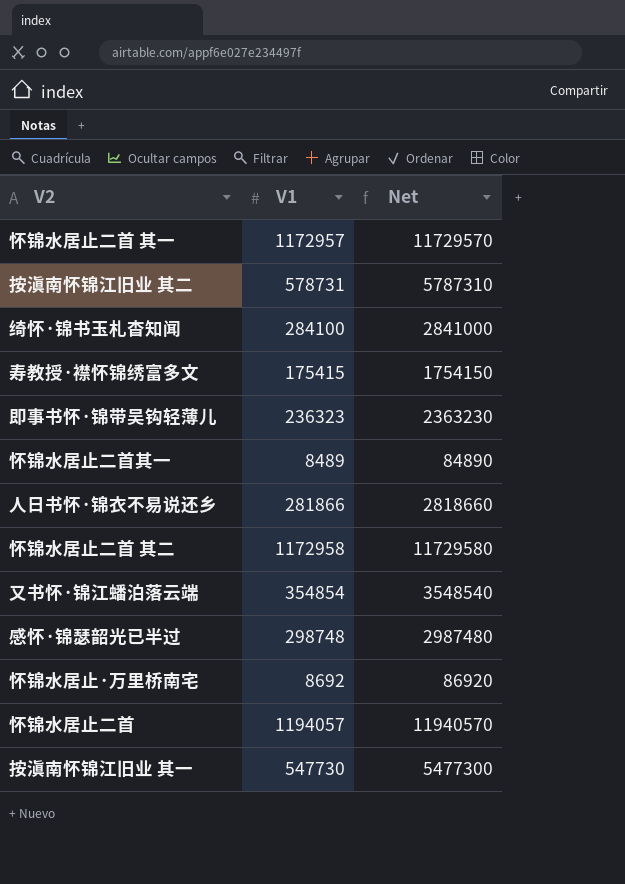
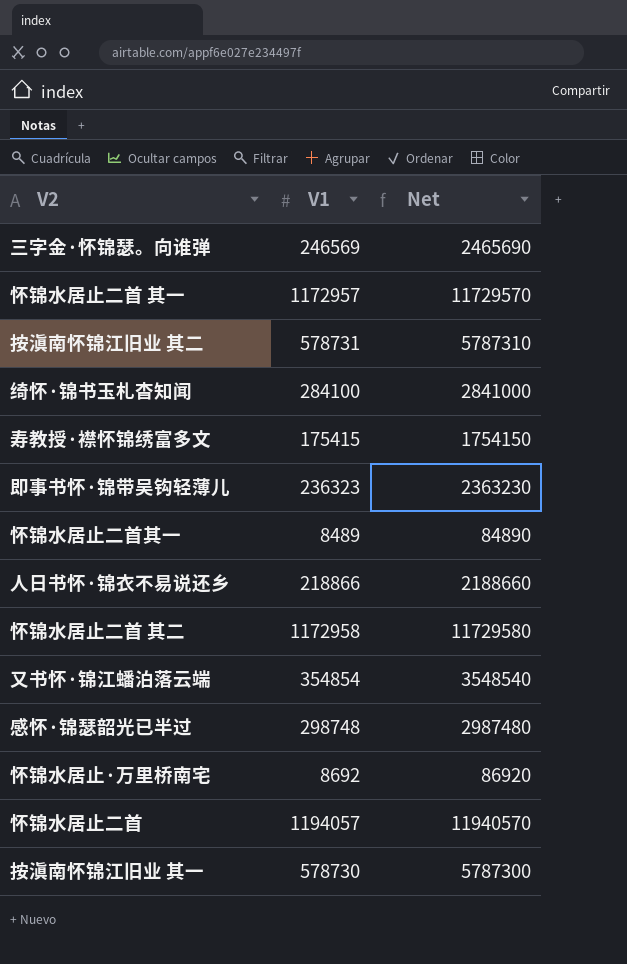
row 三字金·怀锦瑟。向谁弹: none -> 246569 | 2465690
人日书怀·锦衣不易说还乡 | V1: 281866 -> 218866
人日书怀·锦衣不易说还乡 | Net: 2818660 -> 2188660
按滇南怀锦江旧业 其一 | V1: 547730 -> 578730
按滇南怀锦江旧业 其一 | Net: 5477300 -> 5787300

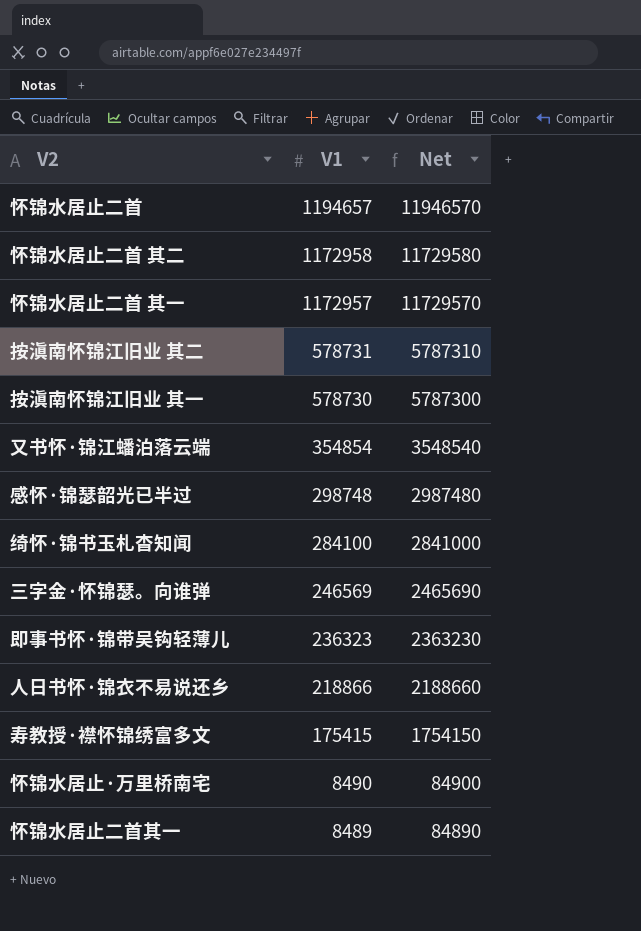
row order: none -> V1 descending
怀锦水居止二首 | V1: 1194057 -> 1194657
怀锦水居止二首 | Net: 11940570 -> 11946570
怀锦水居止·万里桥南宅 | V1: 8692 -> 8490
怀锦水居止·万里桥南宅 | Net: 86920 -> 84900

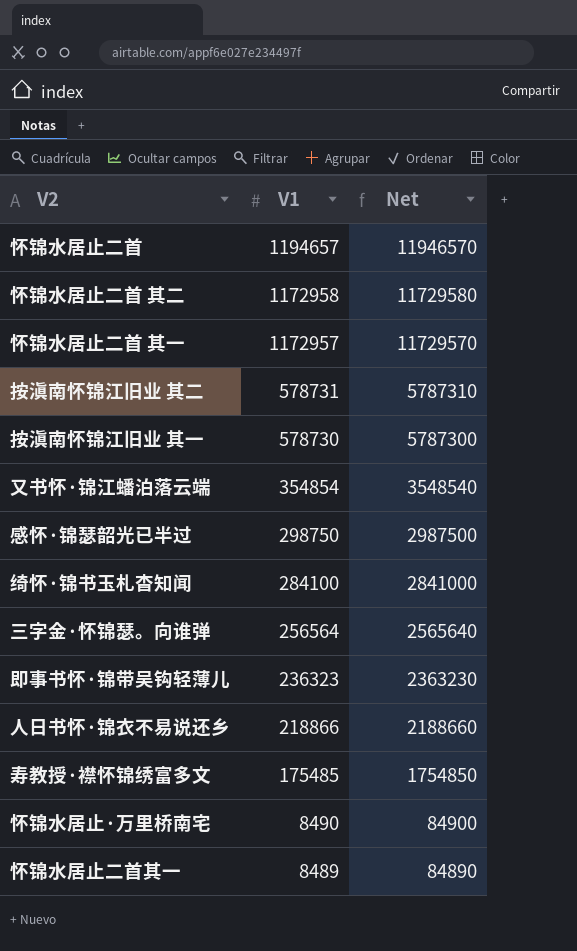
感怀·锦瑟韶光已半过 | V1: 298748 -> 298750
感怀·锦瑟韶光已半过 | Net: 2987480 -> 2987500
三字金·怀锦瑟。向谁弹 | V1: 246569 -> 256564
三字金·怀锦瑟。向谁弹 | Net: 2465690 -> 2565640
寿教授·襟怀锦绣富多文 | V1: 175415 -> 175485
寿教授·襟怀锦绣富多文 | Net: 1754150 -> 1754850

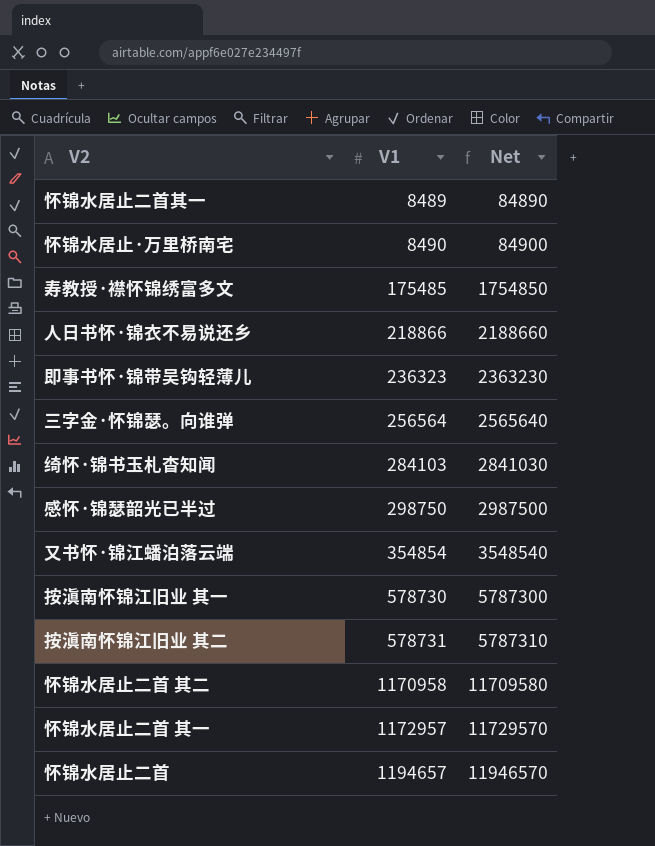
row order: V1 descending -> V1 ascending
绮怀·锦书玉札杳知闻 | V1: 284100 -> 284103
绮怀·锦书玉札杳知闻 | Net: 2841000 -> 2841030
怀锦水居止二首 其二 | V1: 1172958 -> 1170958
怀锦水居止二首 其二 | Net: 11729580 -> 11709580

